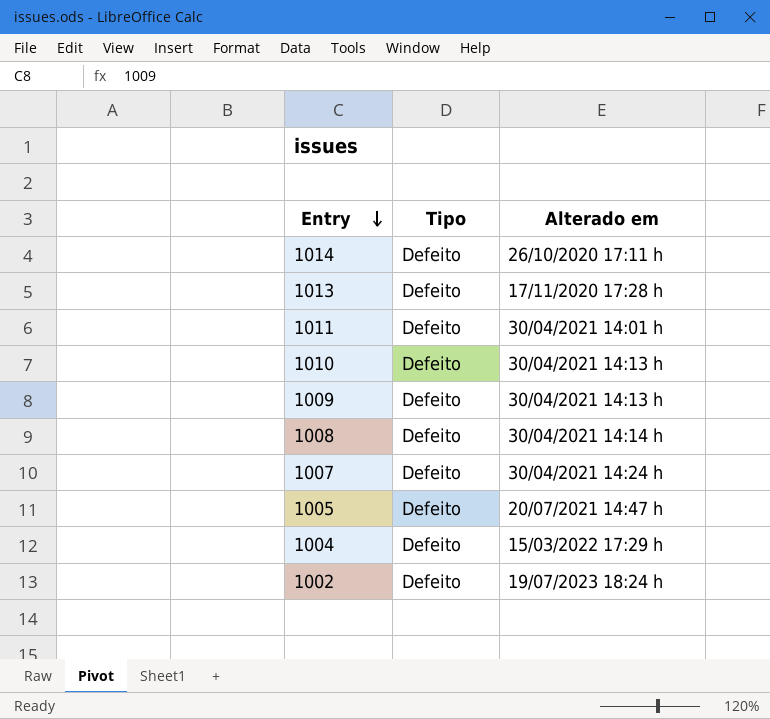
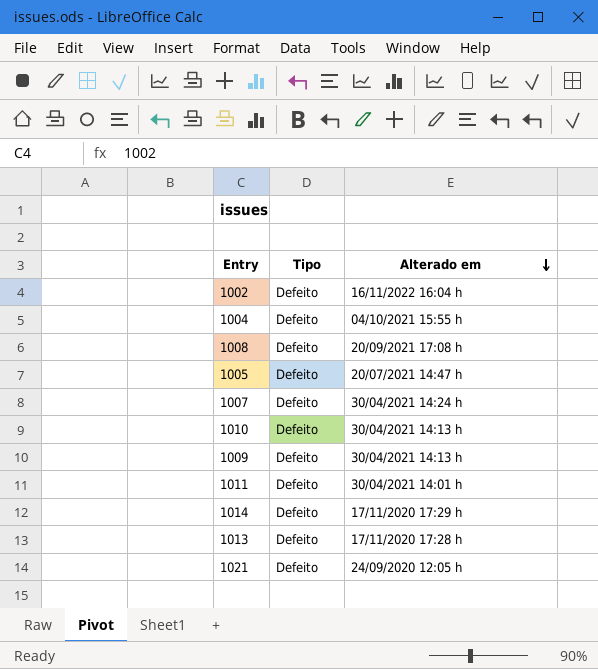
row order: Entry descending -> Alterado em descending
1002 | Alterado em: 19/07/2023 18:24 h -> 16/11/2022 16:04 h
1004 | Alterado em: 15/03/2022 17:29 h -> 04/10/2021 15:55 h
1008 | Alterado em: 30/04/2021 14:14 h -> 20/09/2021 17:08 h
1014 | Alterado em: 26/10/2020 17:11 h -> 17/11/2020 17:29 h
row 1021: none -> Defeito | 24/09/2020 12:05 h

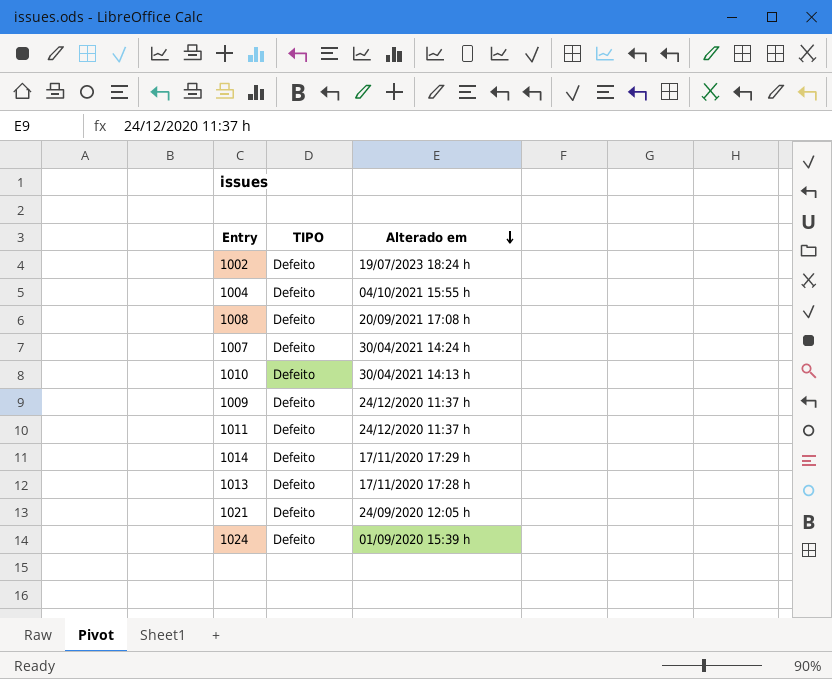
column name: Tipo -> TIPO
row 1005: Defeito | 20/07/2021 14:47 h -> none
1002 | Alterado em: 16/11/2022 16:04 h -> 19/07/2023 18:24 h
1009 | Alterado em: 30/04/2021 14:13 h -> 24/12/2020 11:37 h
1011 | Alterado em: 30/04/2021 14:01 h -> 24/12/2020 11:37 h
row 1024: none -> Defeito | 01/09/2020 15:39 h

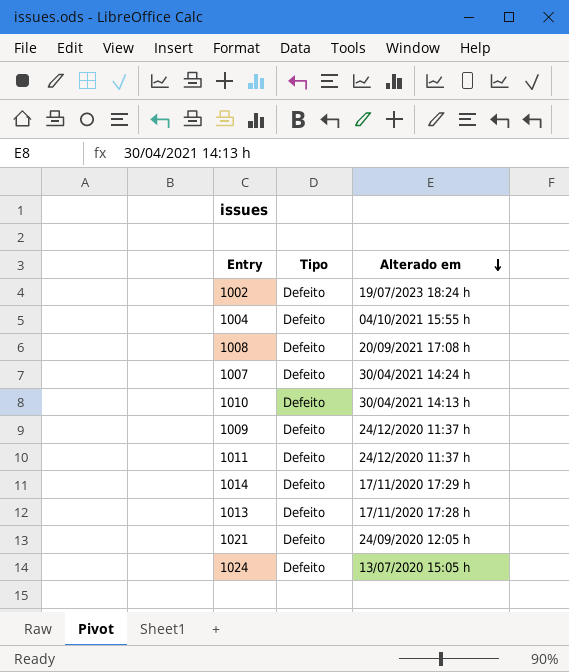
column name: TIPO -> Tipo
1024 | Alterado em: 01/09/2020 15:39 h -> 13/07/2020 15:05 h

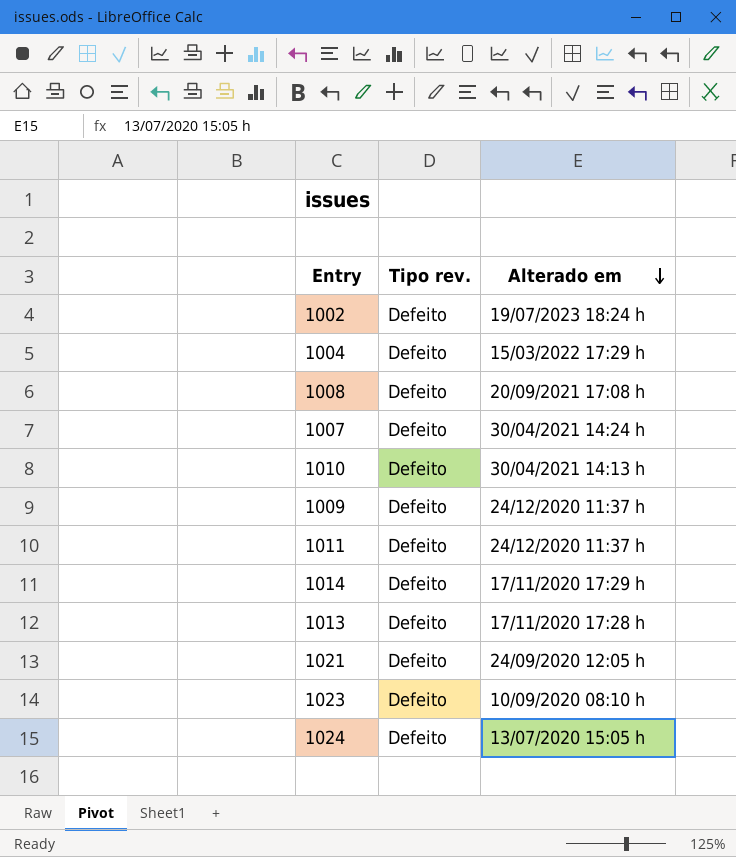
column name: Tipo -> Tipo rev.
1004 | Alterado em: 04/10/2021 15:55 h -> 15/03/2022 17:29 h
row 1023: none -> Defeito | 10/09/2020 08:10 h

